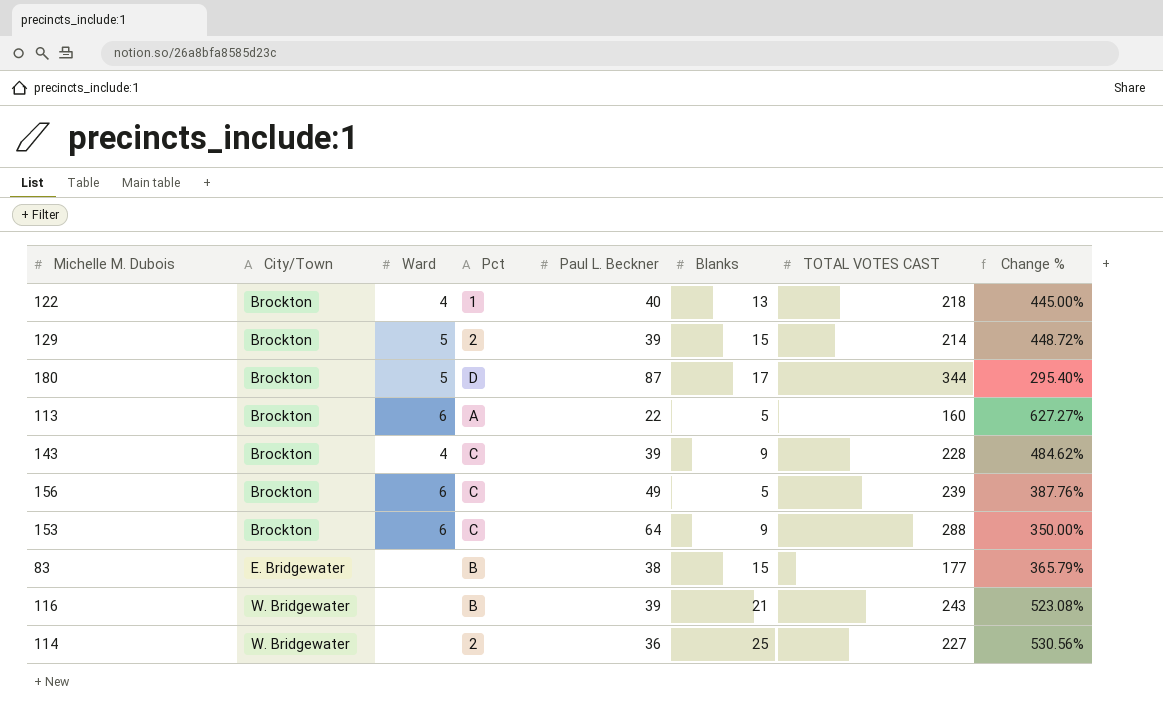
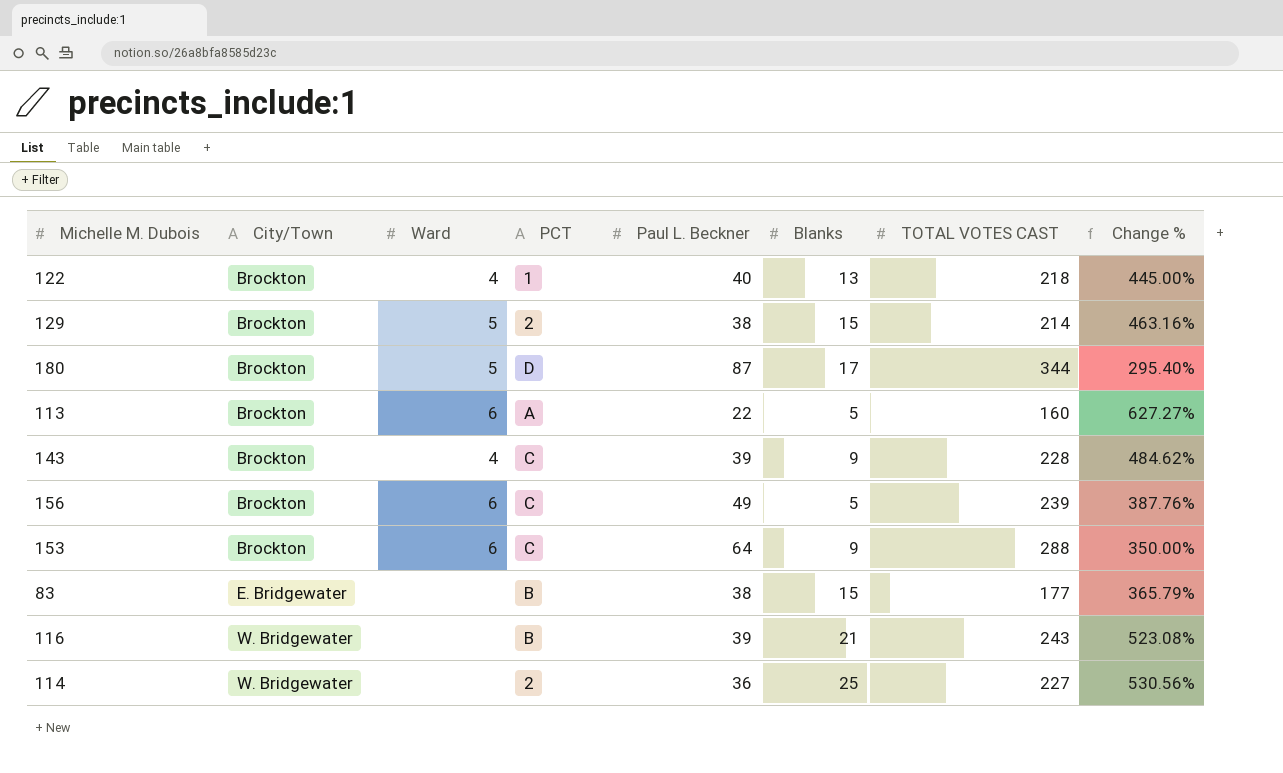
column name: Pct -> PCT
129 | Paul L. Beckner: 39 -> 38
129 | Change %: 448.72% -> 463.16%

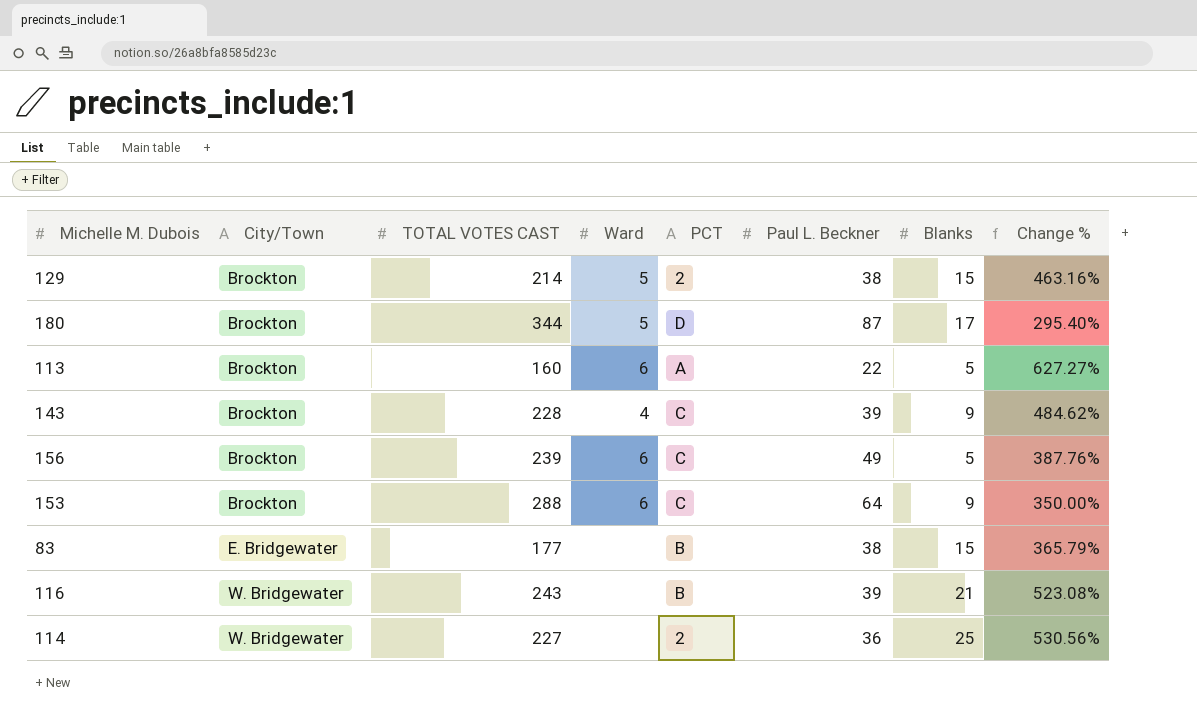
column TOTAL VOTES CAST | position: 7 -> 3
row 122: Brockton | 4 | 1 | 40 | 13 | 218 | 445.00% -> none

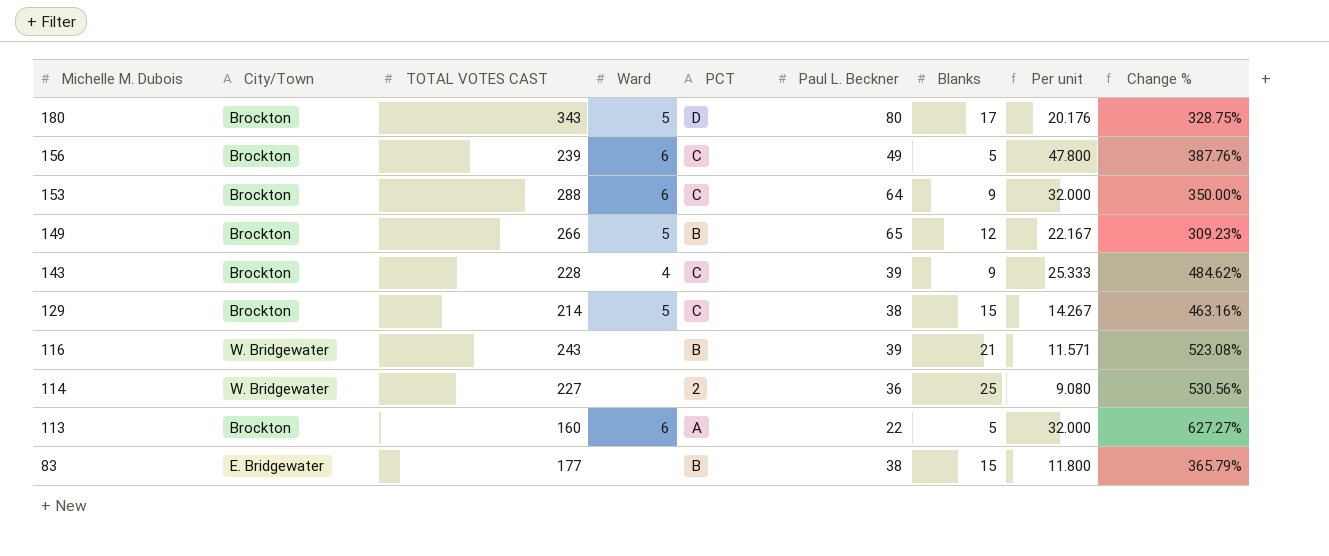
row order: City/Town ascending -> Michelle M. Dubois descending
column Per unit | formula: none -> [TOTAL VOTES CAST] / [Blanks]
180 | TOTAL VOTES CAST: 344 -> 343
180 | Paul L. Beckner: 87 -> 80
180 | Change %: 295.40% -> 328.75%
row 149: none -> Brockton | 266 | 5 | B | 65 | 12 | 22.167 | 309.23%
129 | PCT: 2 -> C

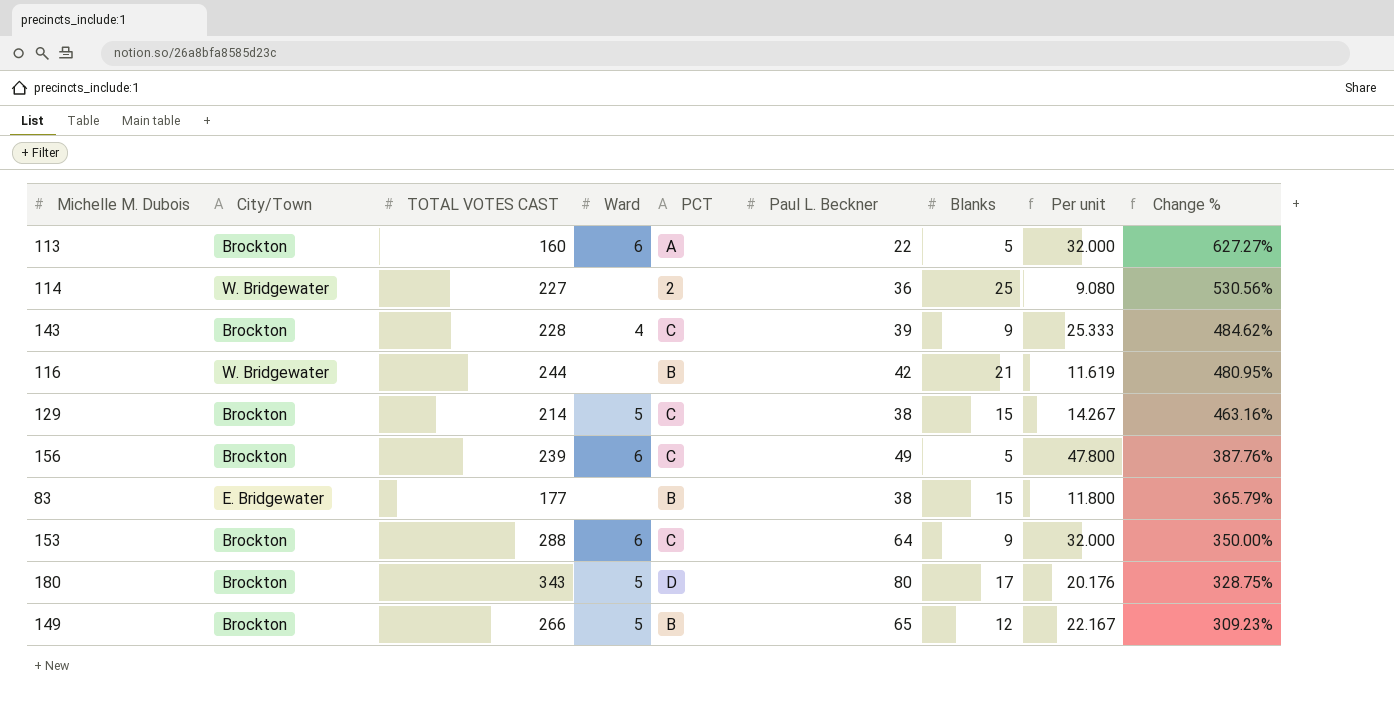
row order: Michelle M. Dubois descending -> Change % descending
116 | TOTAL VOTES CAST: 243 -> 244
116 | Paul L. Beckner: 39 -> 42
116 | Per unit: 11.571 -> 11.619
116 | Change %: 523.08% -> 480.95%

